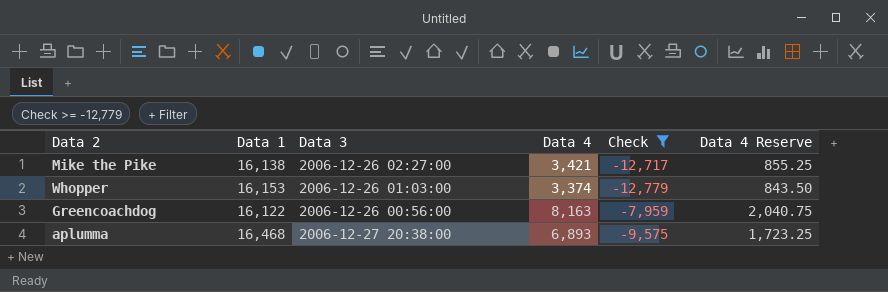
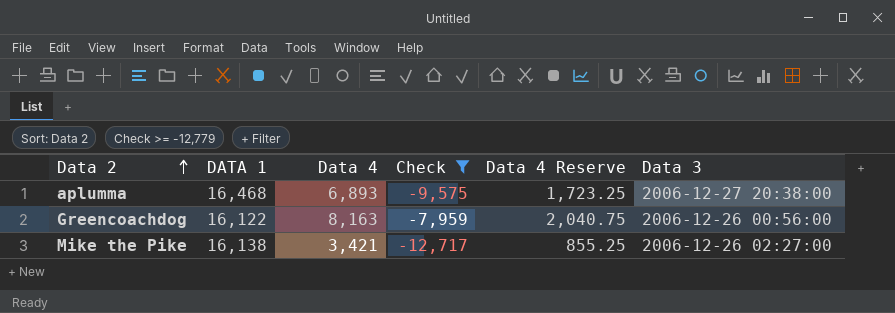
row order: none -> Data 2 ascending
column name: Data 1 -> DATA 1
column Data 3 | position: 3 -> 6
row Whopper: 16,153 | 2006-12-26 01:03:00 | 3,374 | -12,779 | 843.50 -> none

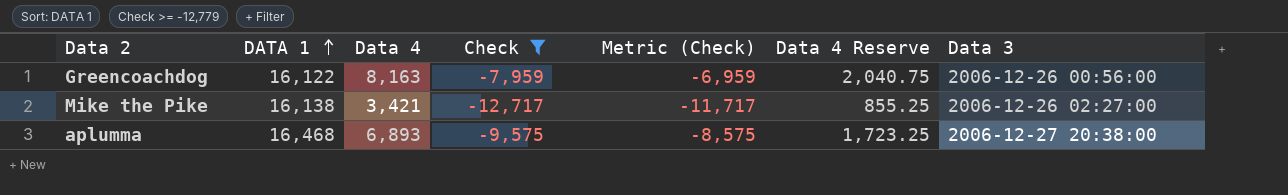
row order: Data 2 ascending -> DATA 1 ascending
column Metric (Check) | formula: none -> [Check] + 1000

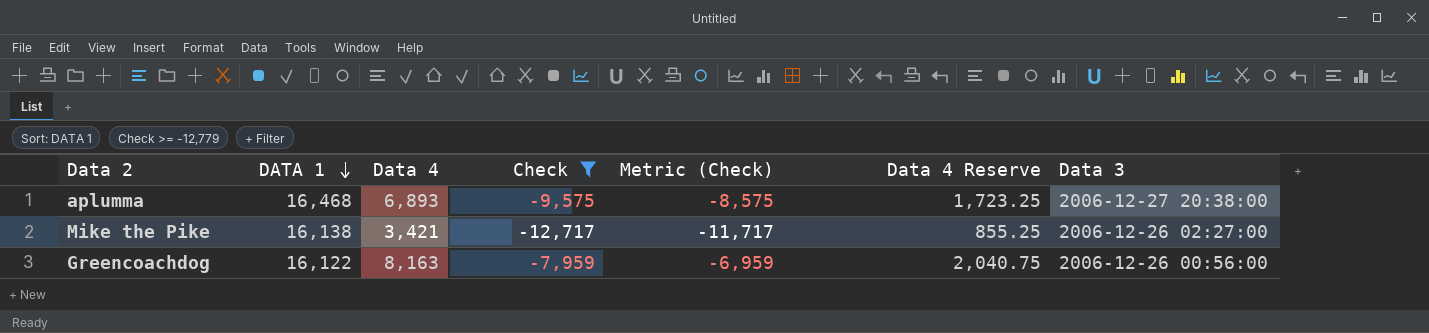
row order: DATA 1 ascending -> DATA 1 descending

